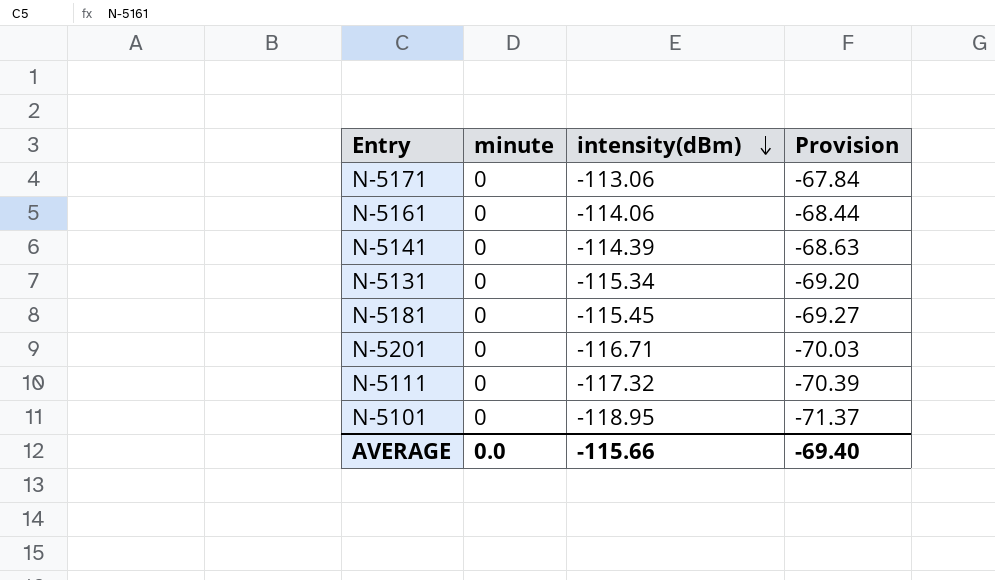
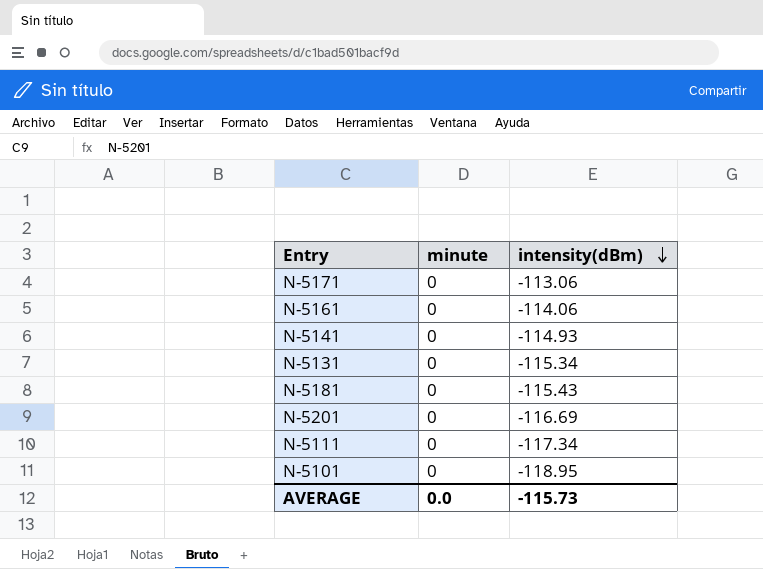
column Provision | formula: [intensity(dBm)] * 0.6 -> none
N-5141 | intensity(dBm): -114.39 -> -114.93
N-5181 | intensity(dBm): -115.45 -> -115.43
N-5201 | intensity(dBm): -116.71 -> -116.69
N-5111 | intensity(dBm): -117.32 -> -117.34
AVERAGE | intensity(dBm): -115.66 -> -115.73

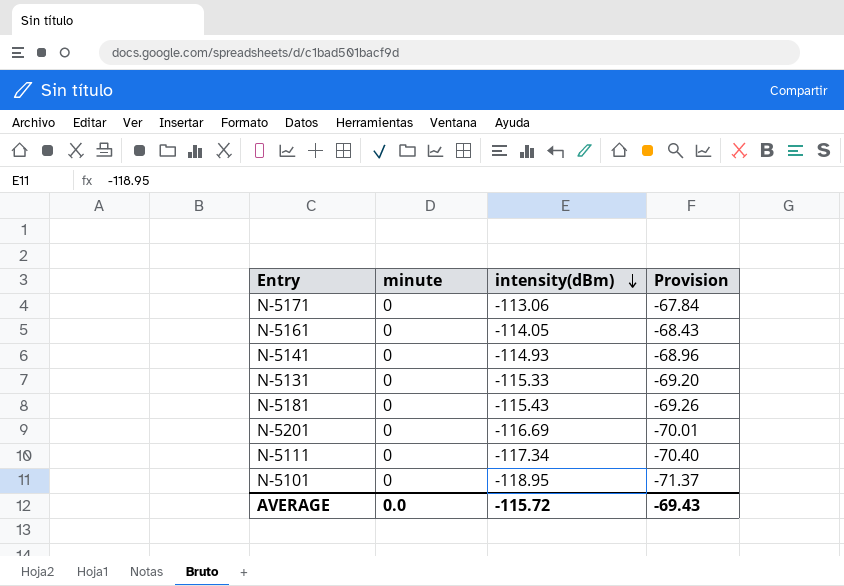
column Provision | formula: none -> [intensity(dBm)] * 0.6
N-5161 | intensity(dBm): -114.06 -> -114.05
N-5131 | intensity(dBm): -115.34 -> -115.33
AVERAGE | intensity(dBm): -115.73 -> -115.72

